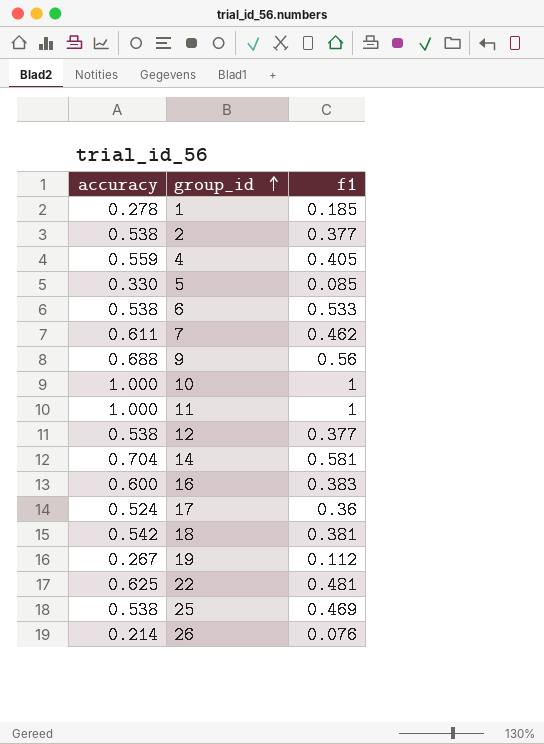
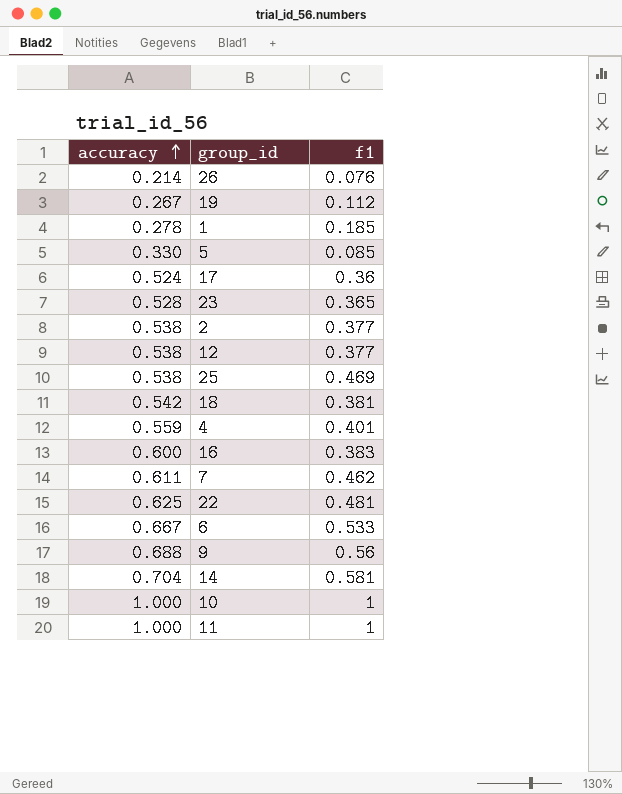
row order: group_id ascending -> accuracy ascending
row 23: none -> 0.528 | 0.365
4 | f1: 0.405 -> 0.401
6 | accuracy: 0.538 -> 0.667

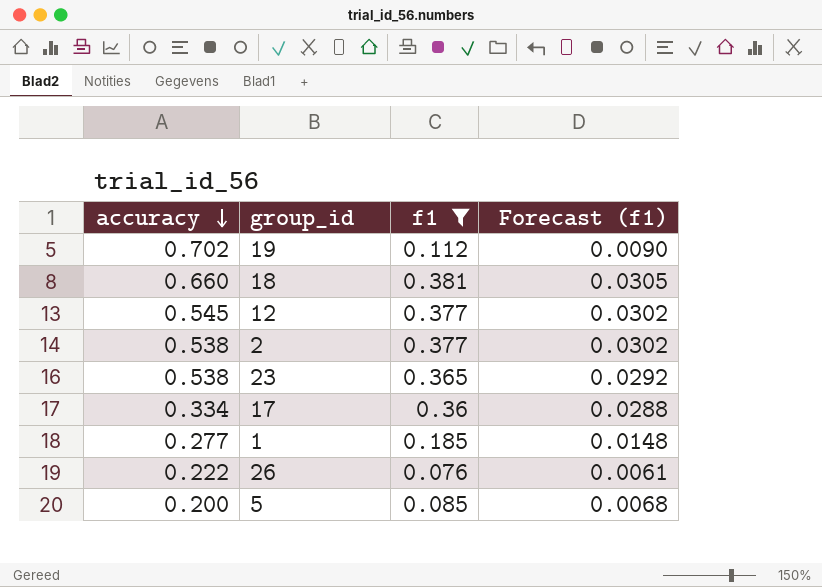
filter: none -> f1 <= 0.381
row order: accuracy ascending -> accuracy descending
column Forecast (f1) | formula: none -> [f1] * 0.08
19 | accuracy: 0.267 -> 0.702
18 | accuracy: 0.542 -> 0.660
12 | accuracy: 0.538 -> 0.545
23 | accuracy: 0.528 -> 0.538
17 | accuracy: 0.524 -> 0.334
1 | accuracy: 0.278 -> 0.277
26 | accuracy: 0.214 -> 0.222
5 | accuracy: 0.330 -> 0.200

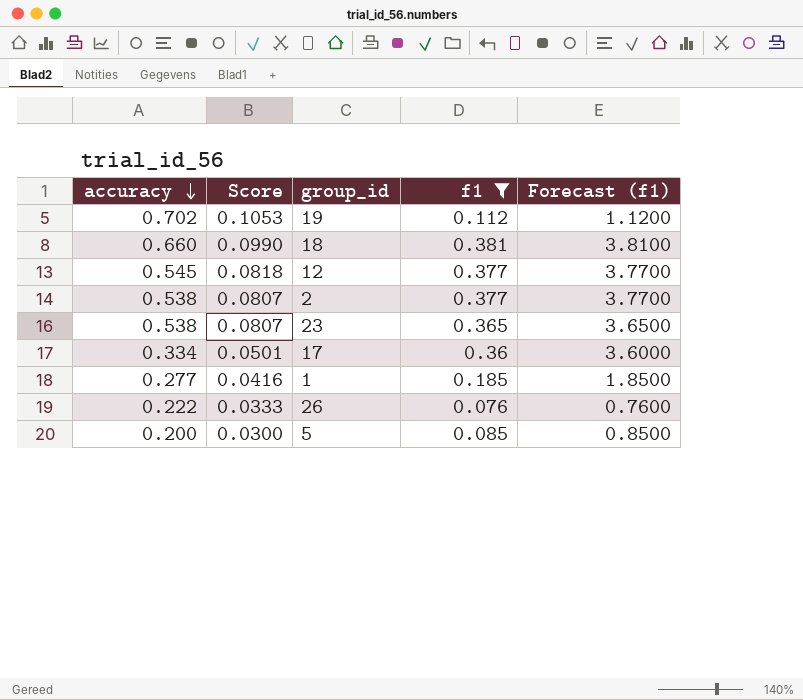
column Score | formula: none -> [accuracy] * 0.15
column Forecast (f1) | formula: [f1] * 0.08 -> [f1] * 10

